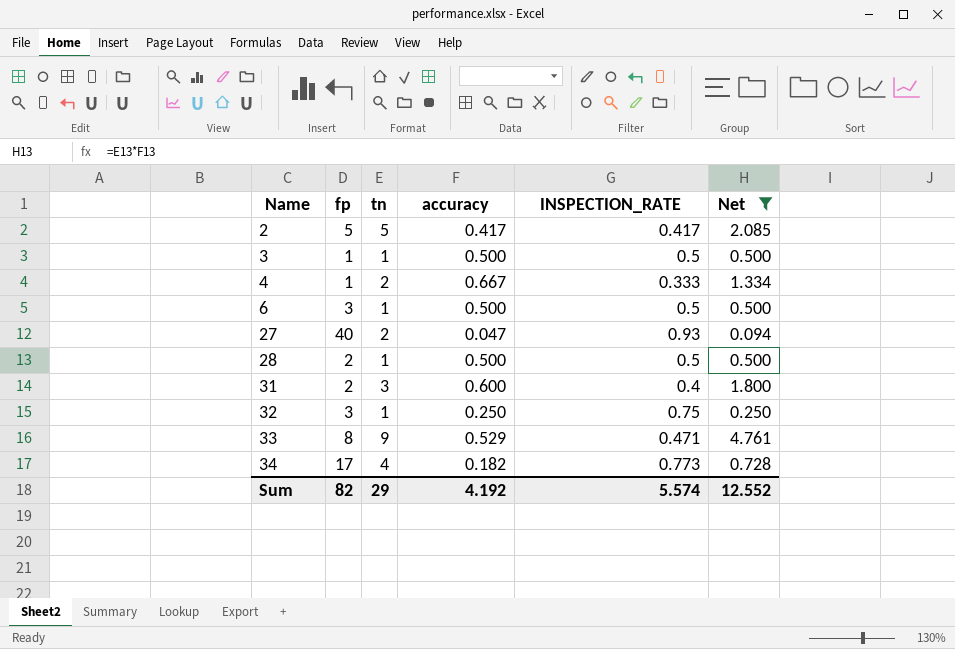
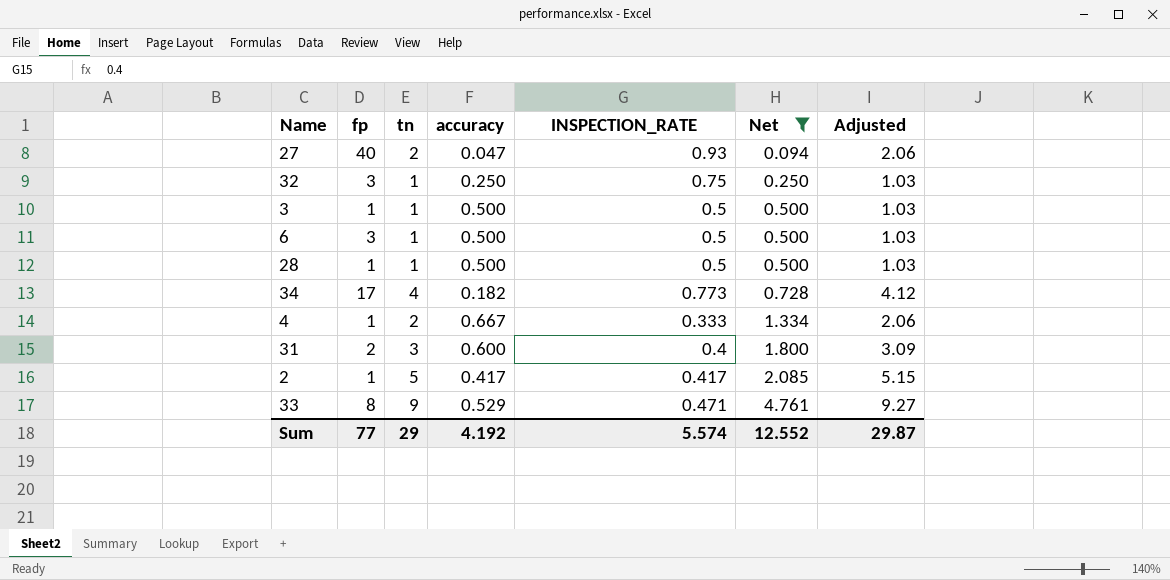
row order: Name ascending -> Net ascending
column Adjusted | formula: none -> [tn] * 1.03
28 | fp: 2 -> 1
2 | fp: 5 -> 1
Sum | fp: 82 -> 77

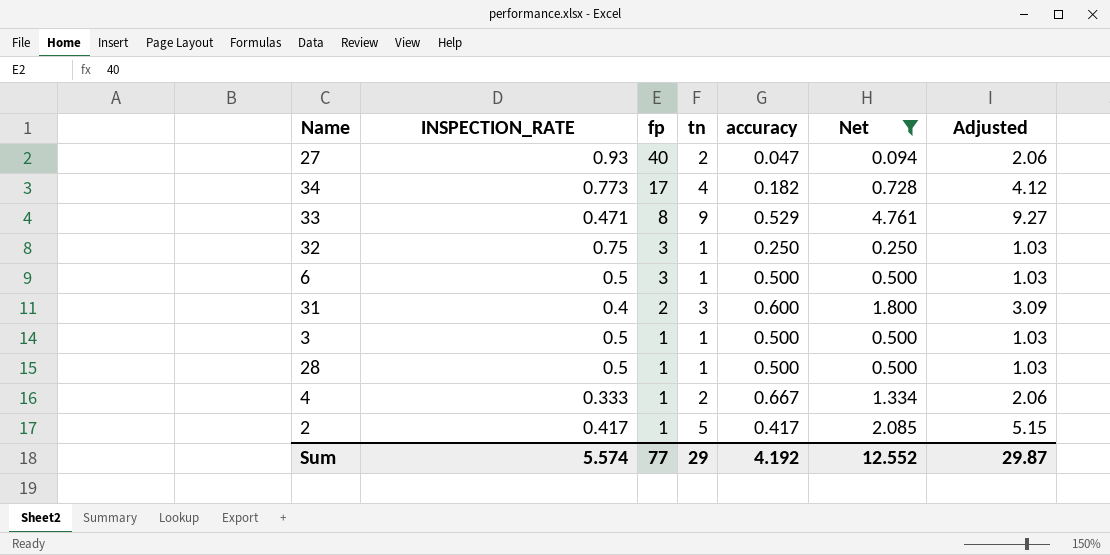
row order: Net ascending -> fp descending
column INSPECTION_RATE | position: 5 -> 2

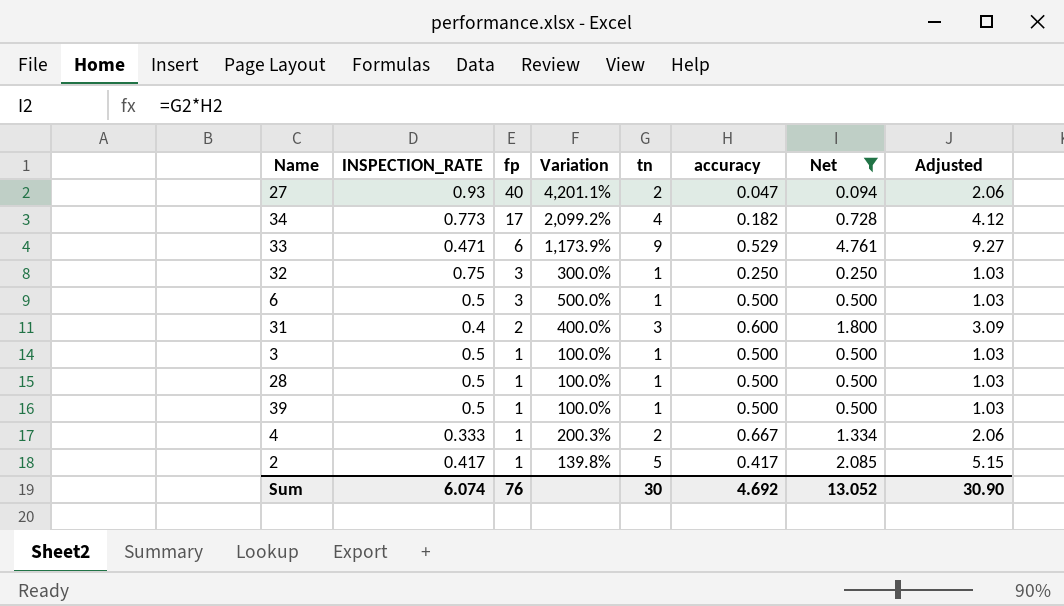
column Variation | formula: none -> ([fp] - [INSPECTION_RATE]) / [INSPECTION_RATE]
33 | fp: 8 -> 6
row 39: none -> 0.5 | 1 | 100.0% | 1 | 0.500 | 0.500 | 1.03
Sum | INSPECTION_RATE: 5.574 -> 6.074
Sum | fp: 77 -> 76
Sum | tn: 29 -> 30
Sum | accuracy: 4.192 -> 4.692
Sum | Net: 12.552 -> 13.052
Sum | Adjusted: 29.87 -> 30.90

